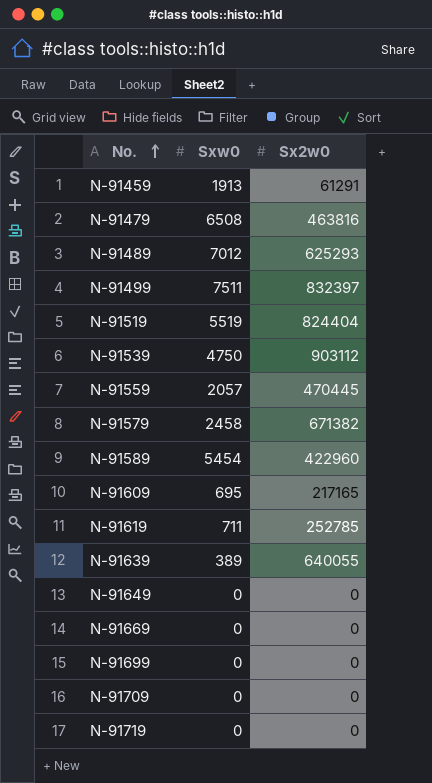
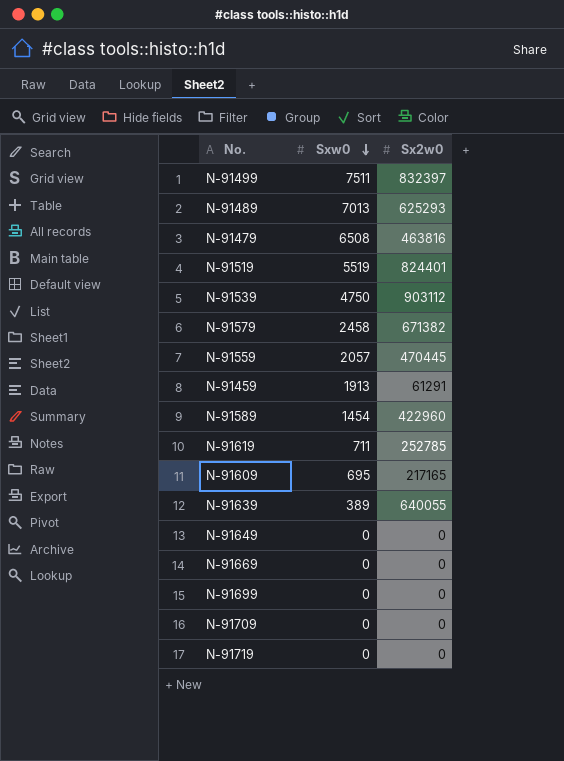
row order: No. ascending -> Sxw0 descending
N-91489 | Sxw0: 7012 -> 7013
N-91519 | Sx2w0: 824404 -> 824401
N-91589 | Sxw0: 5454 -> 1454

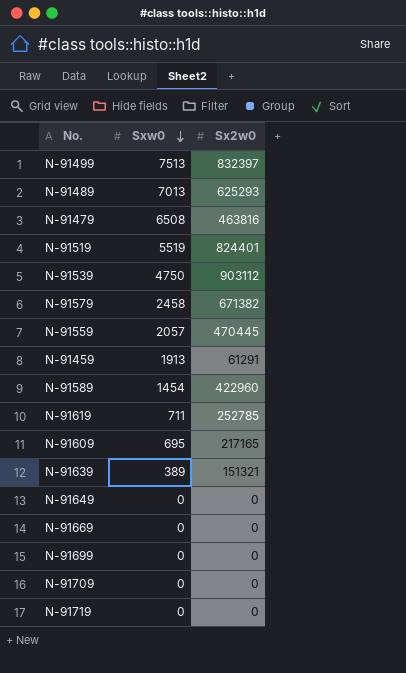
N-91499 | Sxw0: 7511 -> 7513
N-91639 | Sx2w0: 640055 -> 151321

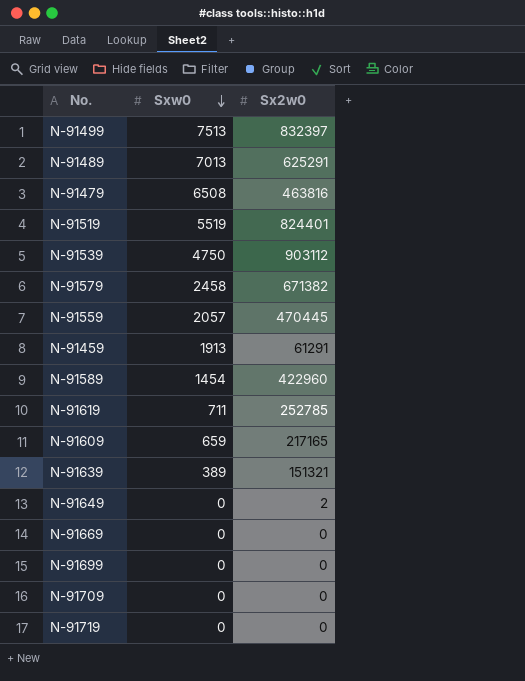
N-91489 | Sx2w0: 625293 -> 625291
N-91609 | Sxw0: 695 -> 659
N-91649 | Sx2w0: 0 -> 2

